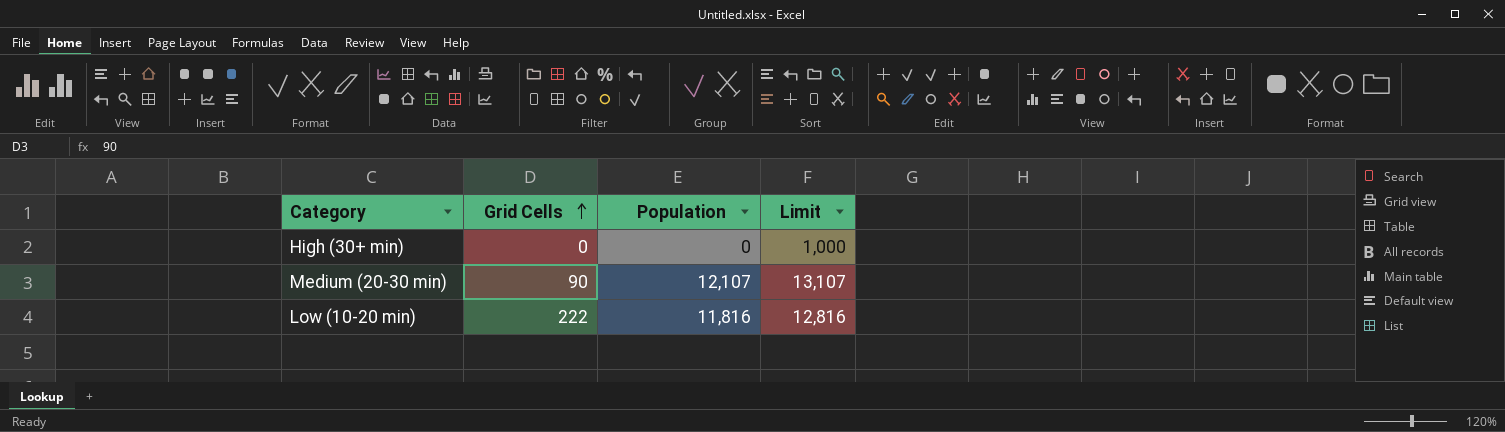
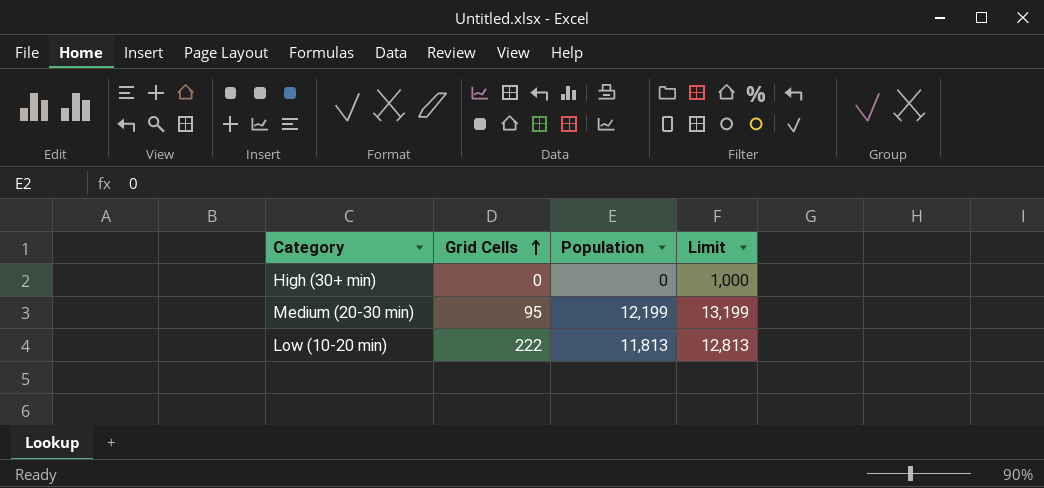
Medium (20-30 min) | Grid Cells: 90 -> 95
Medium (20-30 min) | Population: 12,107 -> 12,199
Medium (20-30 min) | Limit: 13,107 -> 13,199
Low (10-20 min) | Population: 11,816 -> 11,813
Low (10-20 min) | Limit: 12,816 -> 12,813

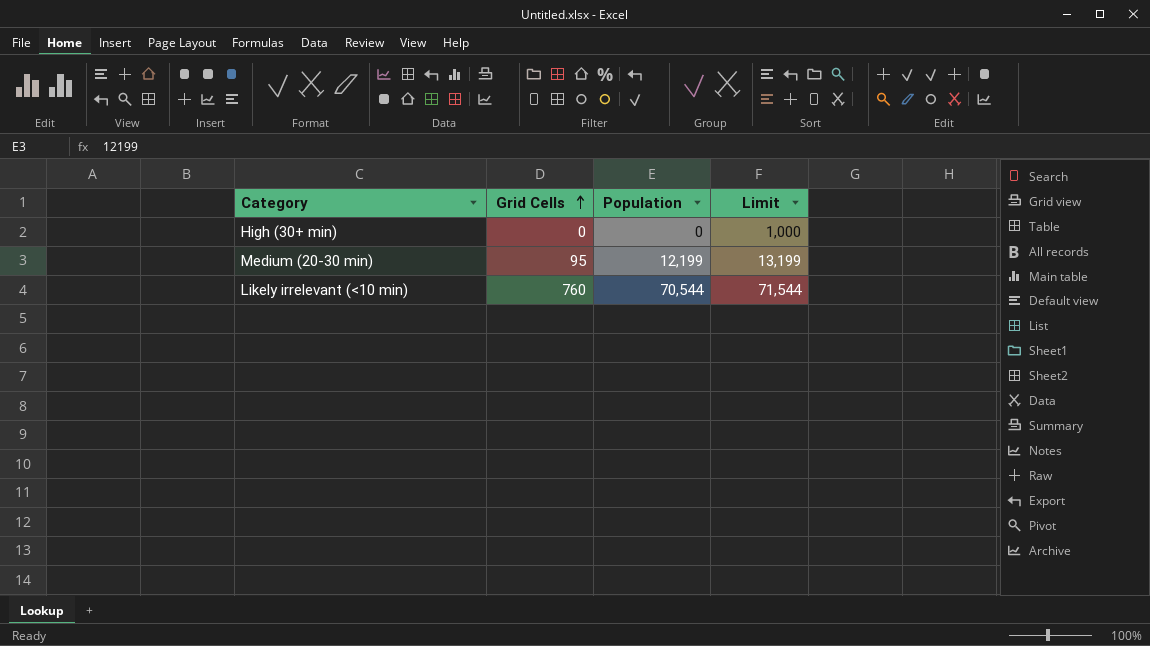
row Low (10-20 min): 222 | 11,813 | 12,813 -> none
row Likely irrelevant (<10 min): none -> 760 | 70,544 | 71,544

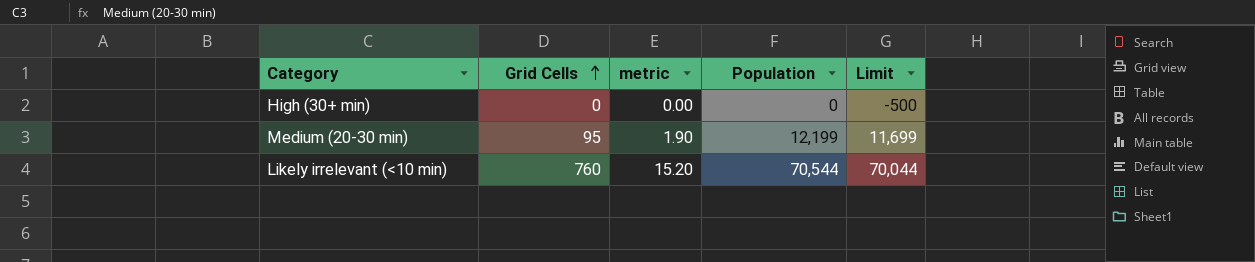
column metric | formula: none -> [Grid Cells] * 0.02
column Limit | formula: [Population] + 1000 -> [Population] - 500

